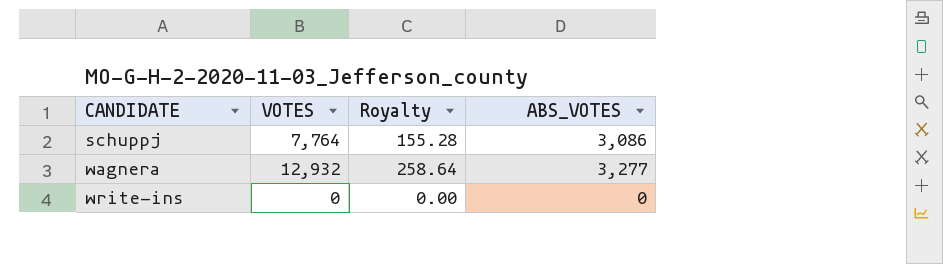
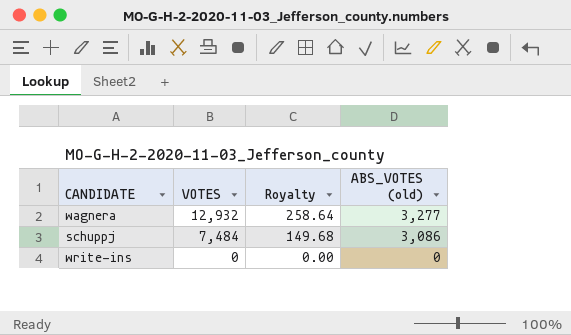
row order: CANDIDATE ascending -> VOTES descending
column name: ABS_VOTES -> ABS_VOTES (old)
schuppj | VOTES: 7,764 -> 7,484
schuppj | Royalty: 155.28 -> 149.68

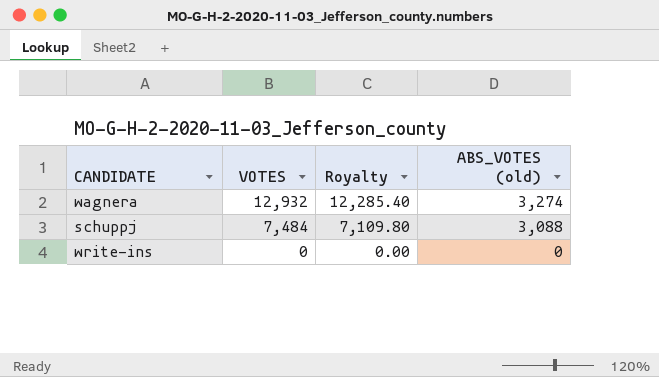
column Royalty | formula: [VOTES] * 0.02 -> [VOTES] * 0.95
wagnera | ABS_VOTES (old): 3,277 -> 3,274
schuppj | ABS_VOTES (old): 3,086 -> 3,088

